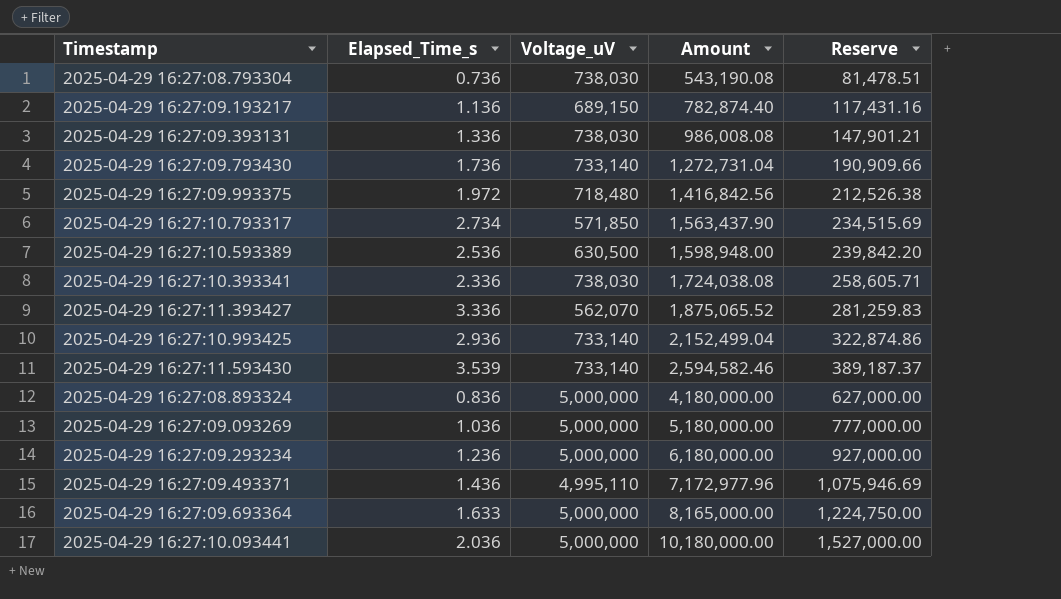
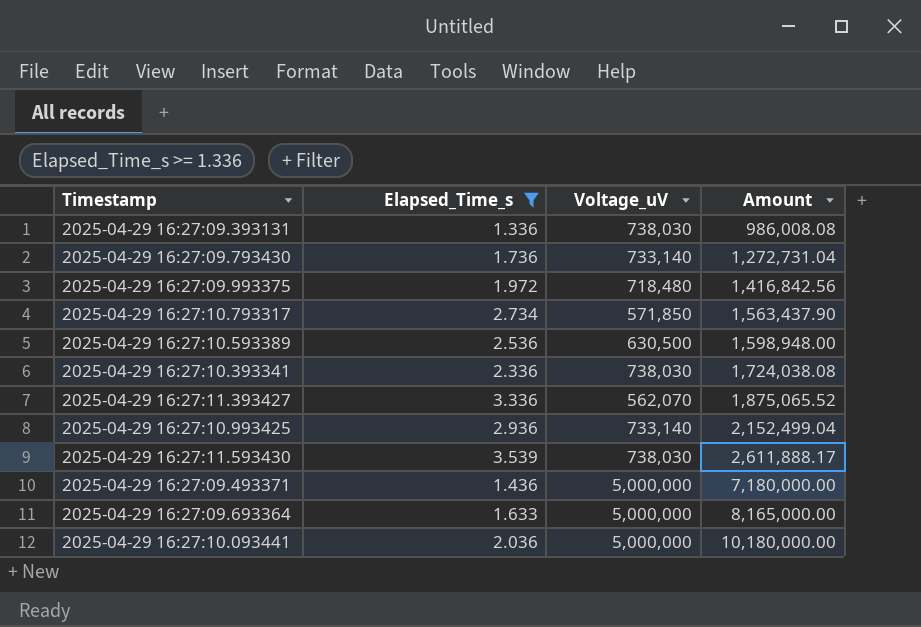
filter: none -> Elapsed_Time_s >= 1.336
column Reserve | formula: [Amount] * 0.15 -> none
2025-04-29 16:27:11.593430 | Voltage_uV: 733,140 -> 738,030
2025-04-29 16:27:11.593430 | Amount: 2,594,582.46 -> 2,611,888.17
2025-04-29 16:27:09.493371 | Voltage_uV: 4,995,110 -> 5,000,000
2025-04-29 16:27:09.493371 | Amount: 7,172,977.96 -> 7,180,000.00

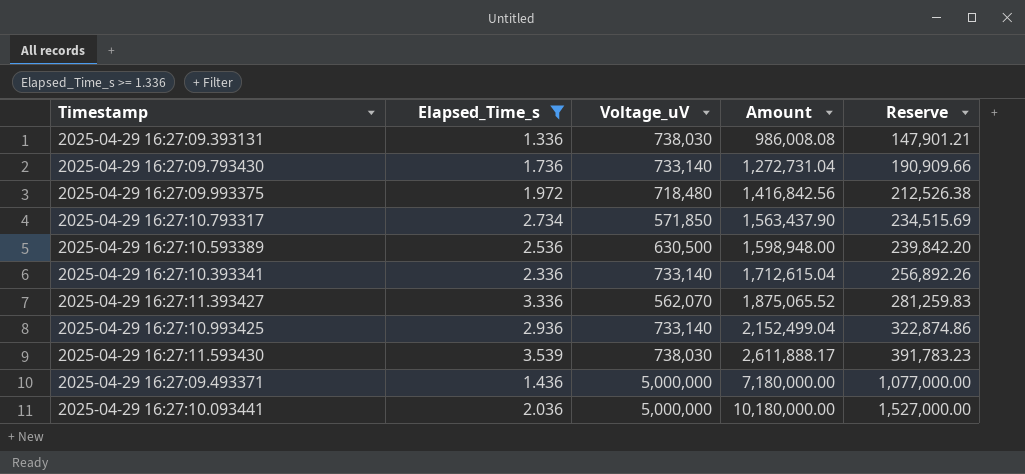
column Reserve | formula: none -> [Amount] * 0.15
row 2025-04-29 16:27:09.693364: 1.633 | 5,000,000 | 8,165,000.00 -> none
2025-04-29 16:27:10.393341 | Voltage_uV: 738,030 -> 733,140
2025-04-29 16:27:10.393341 | Amount: 1,724,038.08 -> 1,712,615.04

